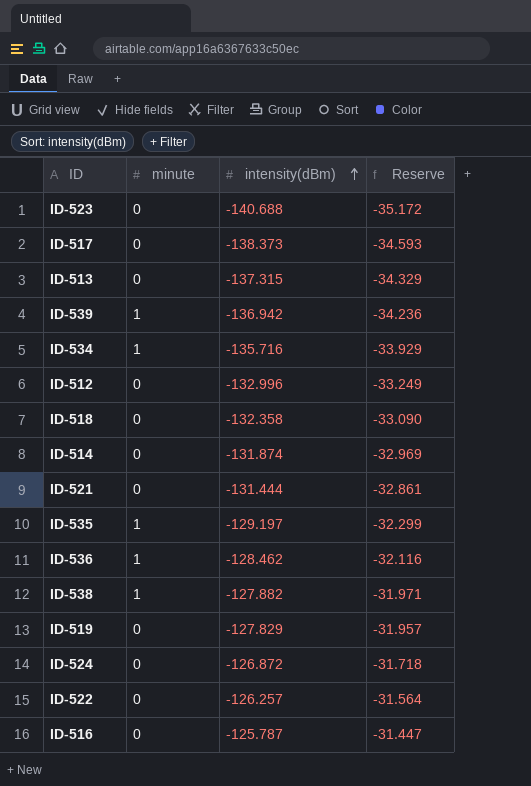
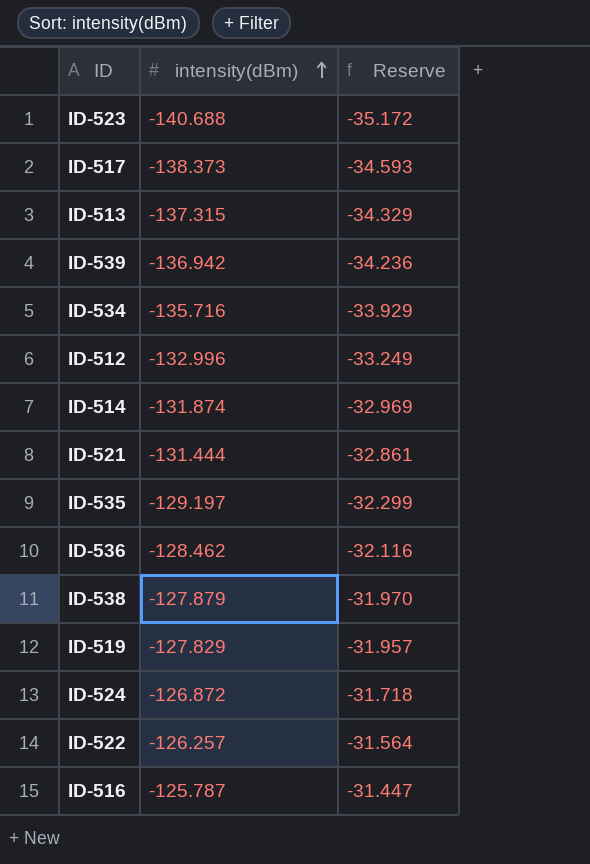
column minute | position: 2 -> none
row ID-518: 0 | -132.358 | -33.090 -> none
ID-538 | intensity(dBm): -127.882 -> -127.879
ID-538 | Reserve: -31.971 -> -31.970

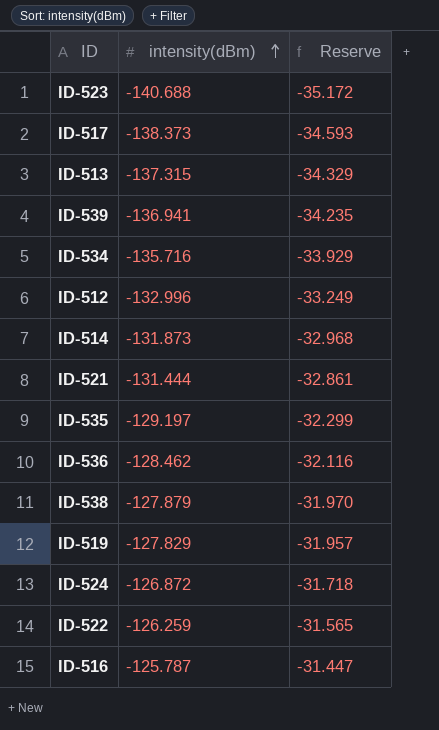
ID-539 | intensity(dBm): -136.942 -> -136.941
ID-539 | Reserve: -34.236 -> -34.235
ID-514 | intensity(dBm): -131.874 -> -131.873
ID-514 | Reserve: -32.969 -> -32.968
ID-522 | intensity(dBm): -126.257 -> -126.259
ID-522 | Reserve: -31.564 -> -31.565

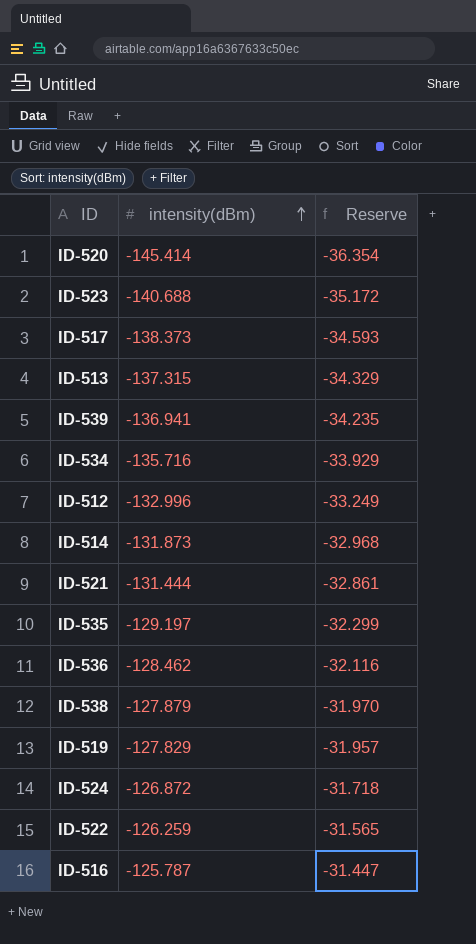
row ID-520: none -> -145.414 | -36.354

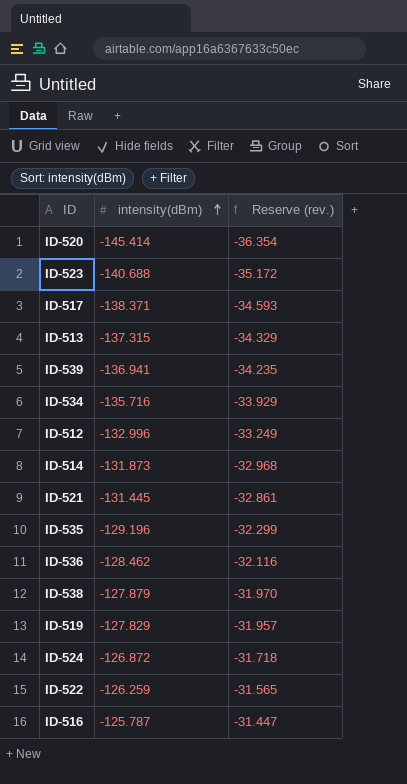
column name: Reserve -> Reserve (rev.)
ID-517 | intensity(dBm): -138.373 -> -138.371
ID-521 | intensity(dBm): -131.444 -> -131.445
ID-535 | intensity(dBm): -129.197 -> -129.196

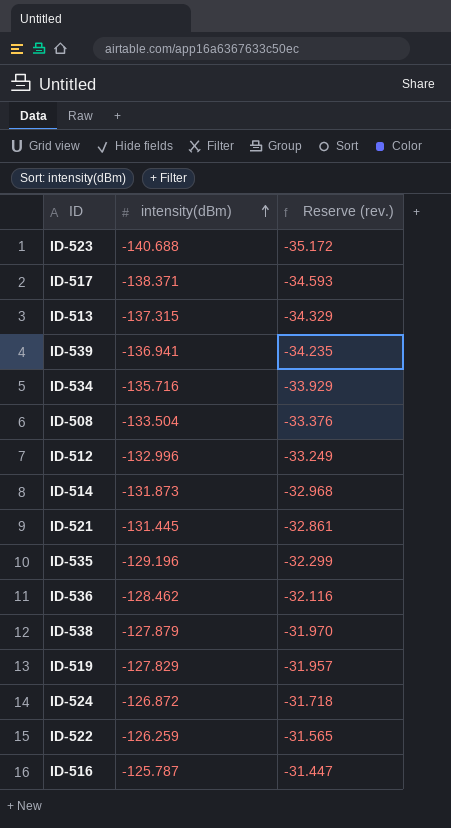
row ID-520: -145.414 | -36.354 -> none
row ID-508: none -> -133.504 | -33.376

